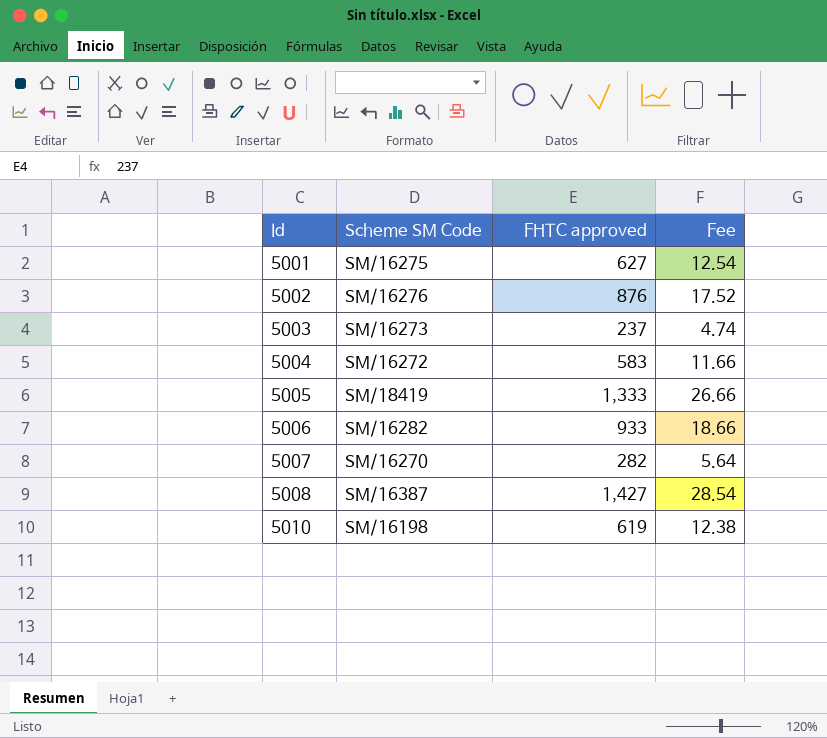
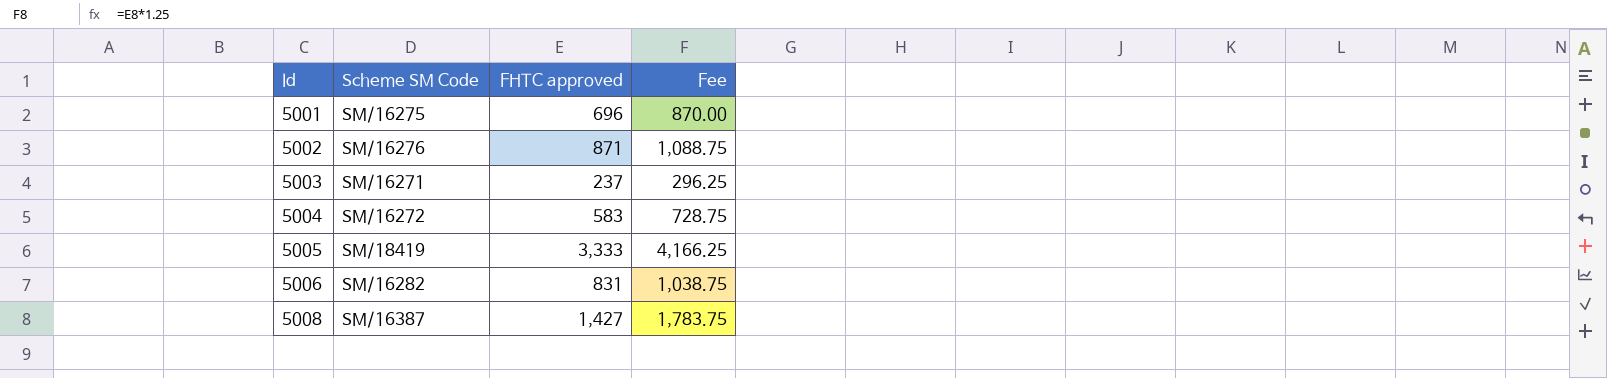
column Fee | formula: [FHTC approved] * 0.02 -> [FHTC approved] * 1.25
row 5007: SM/16270 | 282 | 5.64 -> none
row 5010: SM/16198 | 619 | 12.38 -> none
5001 | FHTC approved: 627 -> 696
5002 | FHTC approved: 876 -> 871
5003 | Scheme SM Code: SM/16273 -> SM/16271
5005 | FHTC approved: 1,333 -> 3,333
5006 | FHTC approved: 933 -> 831

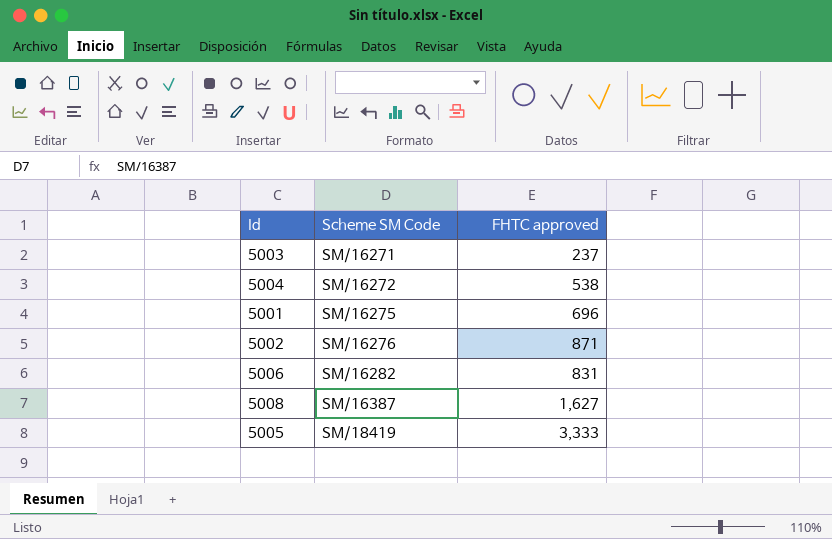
row order: Id ascending -> Scheme SM Code ascending
column Fee | formula: [FHTC approved] * 1.25 -> none
5004 | FHTC approved: 583 -> 538
5008 | FHTC approved: 1,427 -> 1,627

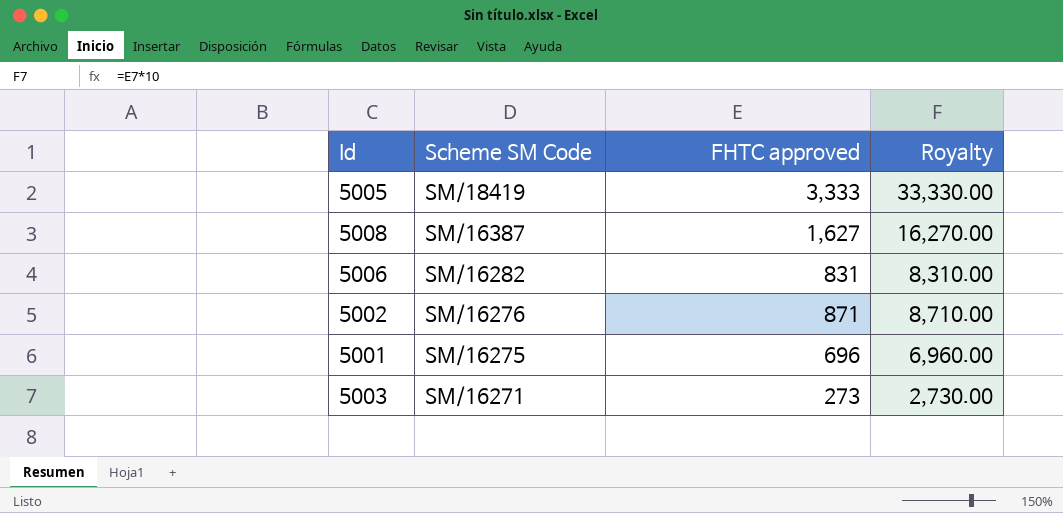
row order: Scheme SM Code ascending -> Scheme SM Code descending
column Royalty | formula: none -> [FHTC approved] * 10
row 5004: SM/16272 | 538 -> none
5003 | FHTC approved: 237 -> 273

